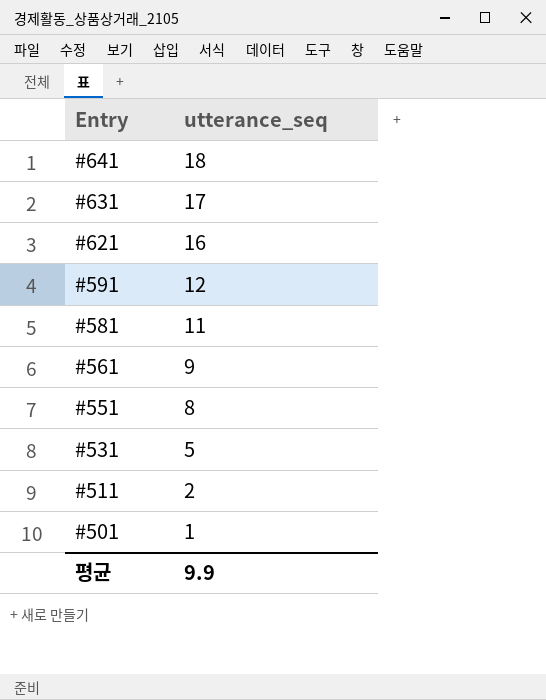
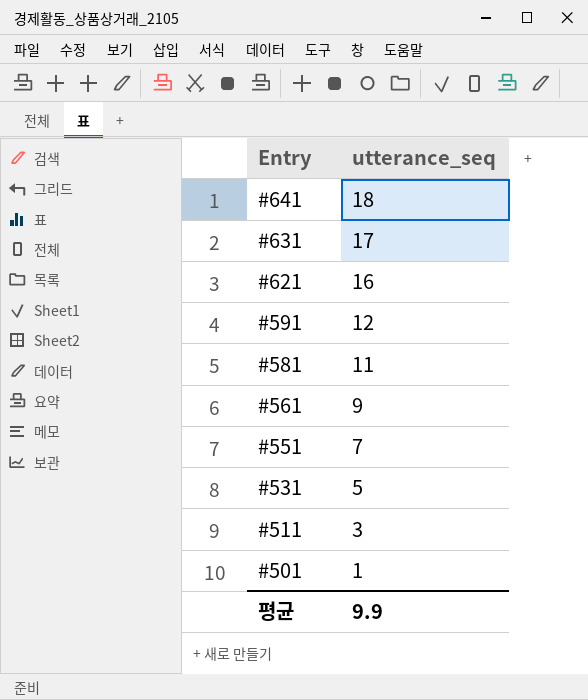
#551 | utterance_seq: 8 -> 7
#511 | utterance_seq: 2 -> 3

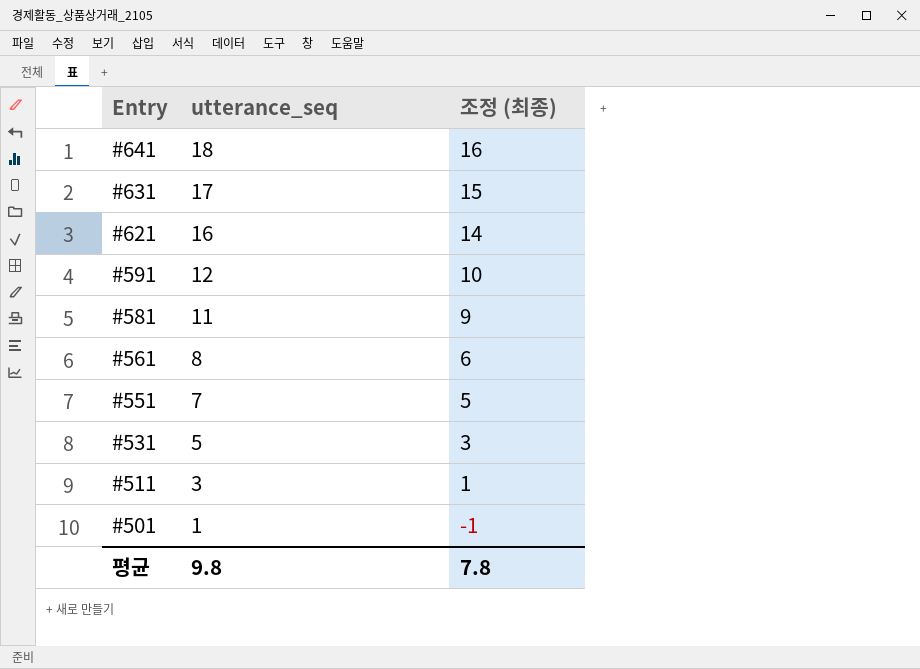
column 조정 (최종) | formula: none -> [utterance_seq] - 2
#561 | utterance_seq: 9 -> 8
평균 | utterance_seq: 9.9 -> 9.8

